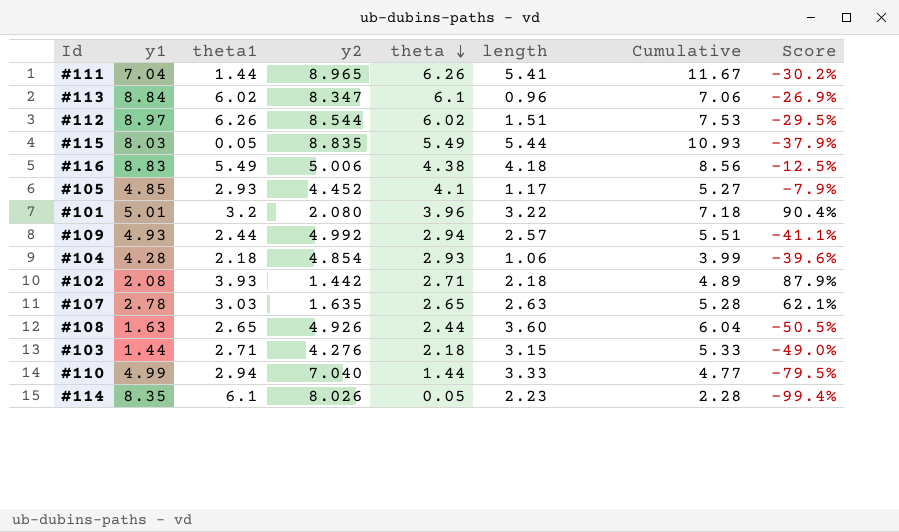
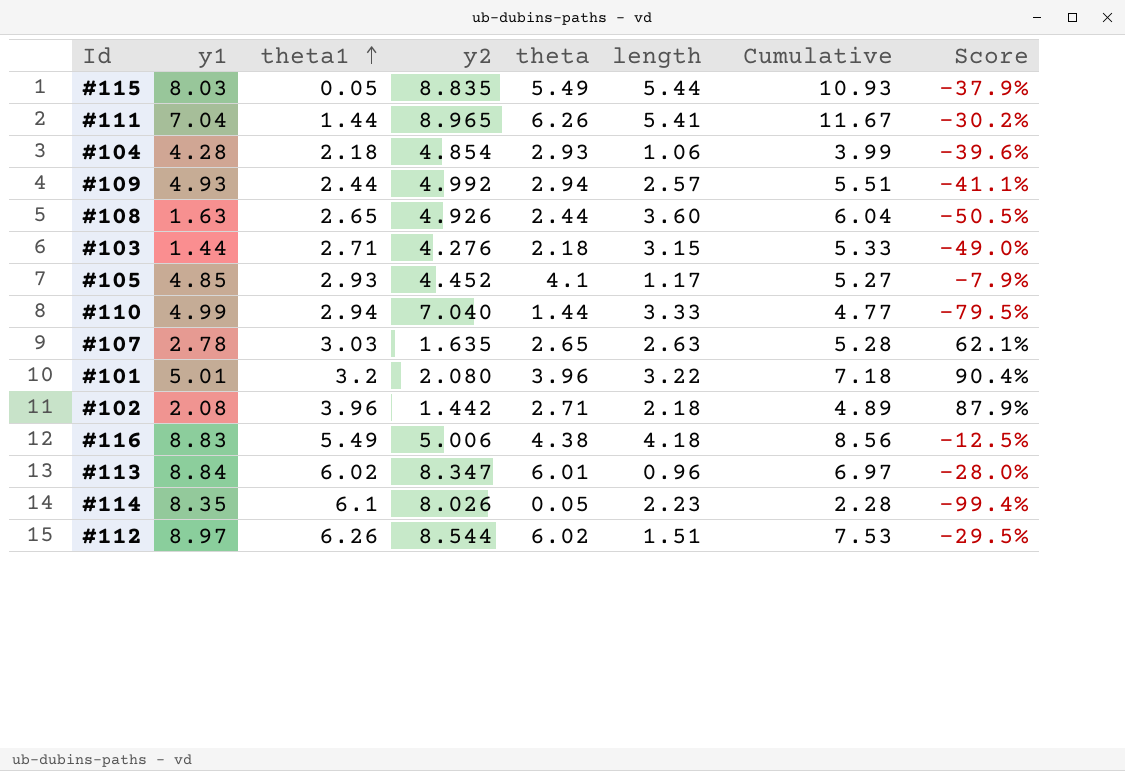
row order: theta descending -> theta1 ascending
#102 | theta1: 3.93 -> 3.96
#113 | theta: 6.1 -> 6.01
#113 | Cumulative: 7.06 -> 6.97
#113 | Score: -26.9% -> -28.0%

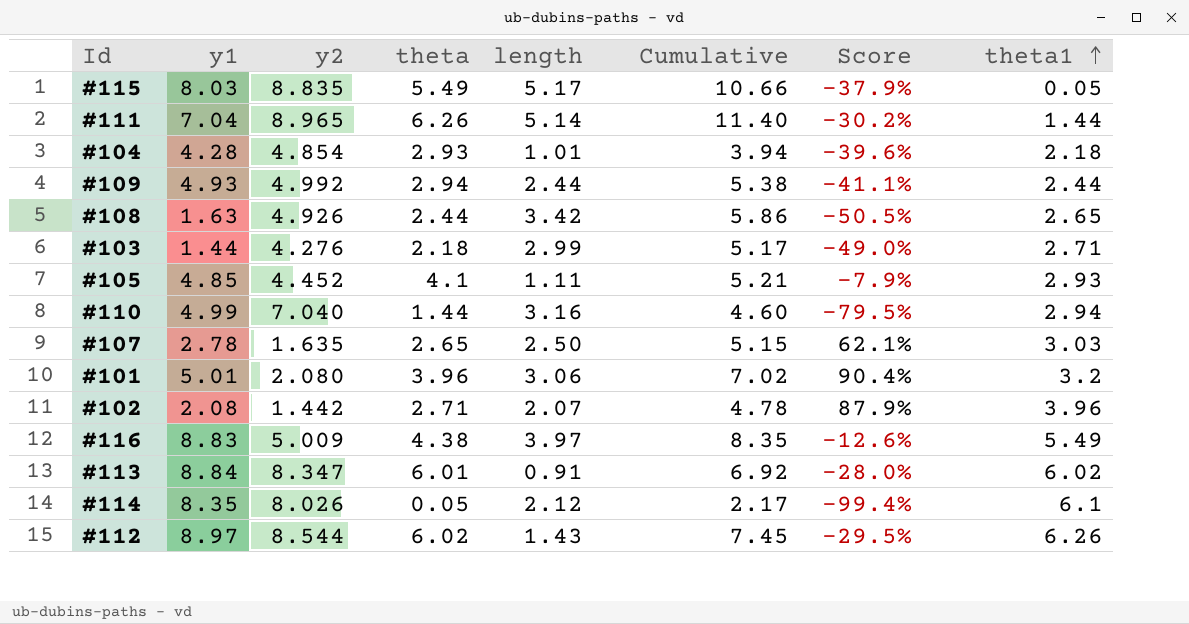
column theta1 | position: 3 -> 8
#115 | length: 5.44 -> 5.17
#115 | Cumulative: 10.93 -> 10.66
#111 | length: 5.41 -> 5.14
#111 | Cumulative: 11.67 -> 11.40
#104 | length: 1.06 -> 1.01
#104 | Cumulative: 3.99 -> 3.94
#109 | length: 2.57 -> 2.44
#109 | Cumulative: 5.51 -> 5.38
#108 | length: 3.60 -> 3.42
#108 | Cumulative: 6.04 -> 5.86
#103 | length: 3.15 -> 2.99
#103 | Cumulative: 5.33 -> 5.17
#105 | length: 1.17 -> 1.11
#105 | Cumulative: 5.27 -> 5.21
#110 | length: 3.33 -> 3.16
#110 | Cumulative: 4.77 -> 4.60
#107 | length: 2.63 -> 2.50
#107 | Cumulative: 5.28 -> 5.15
#101 | length: 3.22 -> 3.06
#101 | Cumulative: 7.18 -> 7.02
#102 | length: 2.18 -> 2.07
#102 | Cumulative: 4.89 -> 4.78
#116 | y2: 5.006 -> 5.009
#116 | length: 4.18 -> 3.97
#116 | Cumulative: 8.56 -> 8.35
#116 | Score: -12.5% -> -12.6%
#113 | length: 0.96 -> 0.91
#113 | Cumulative: 6.97 -> 6.92
#114 | length: 2.23 -> 2.12
#114 | Cumulative: 2.28 -> 2.17
#112 | length: 1.51 -> 1.43
#112 | Cumulative: 7.53 -> 7.45

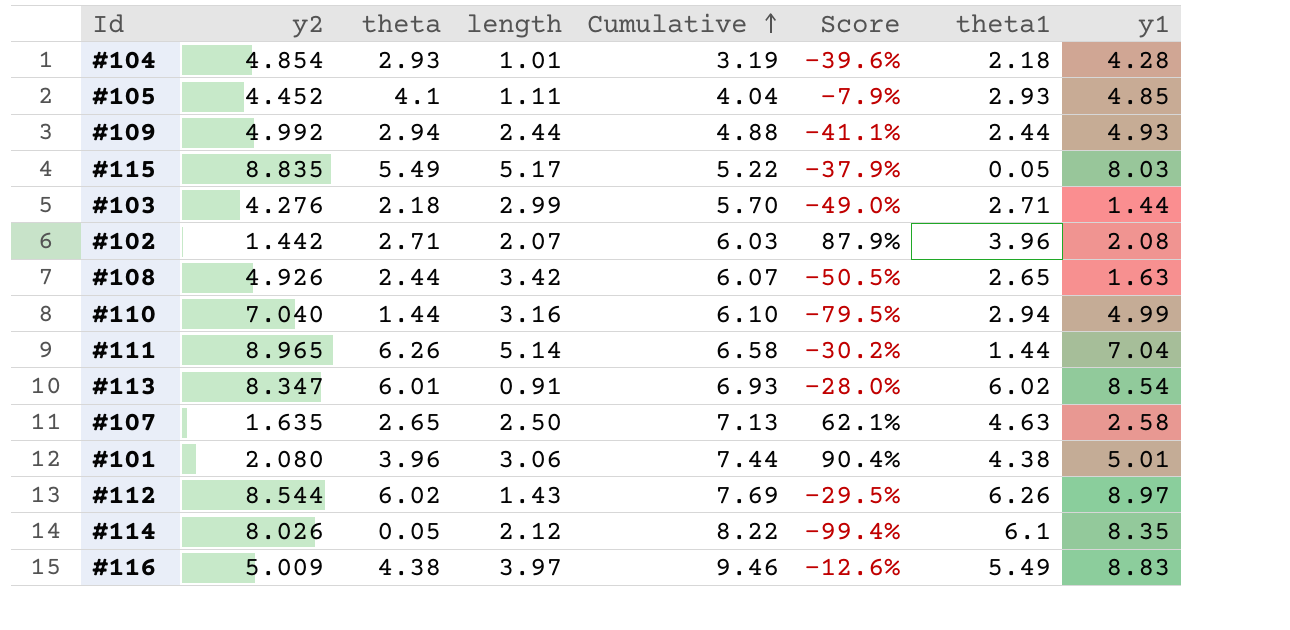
row order: theta1 ascending -> Cumulative ascending
column Cumulative | formula: [theta] + [length] -> [length] + [theta1]
column y1 | position: 2 -> 8
#113 | y1: 8.84 -> 8.54
#107 | theta1: 3.03 -> 4.63
#107 | y1: 2.78 -> 2.58
#101 | theta1: 3.2 -> 4.38

